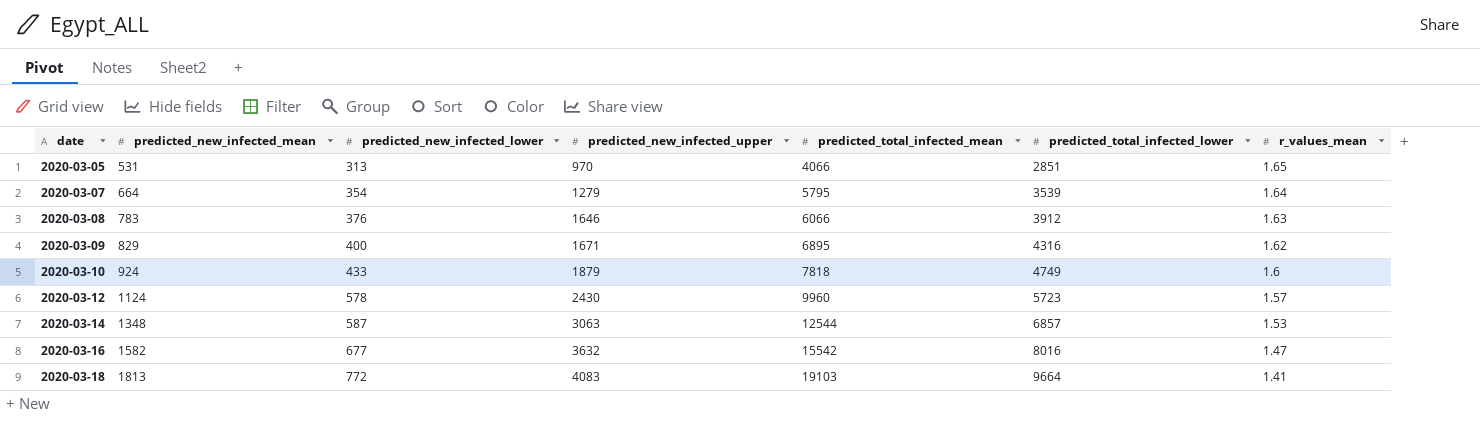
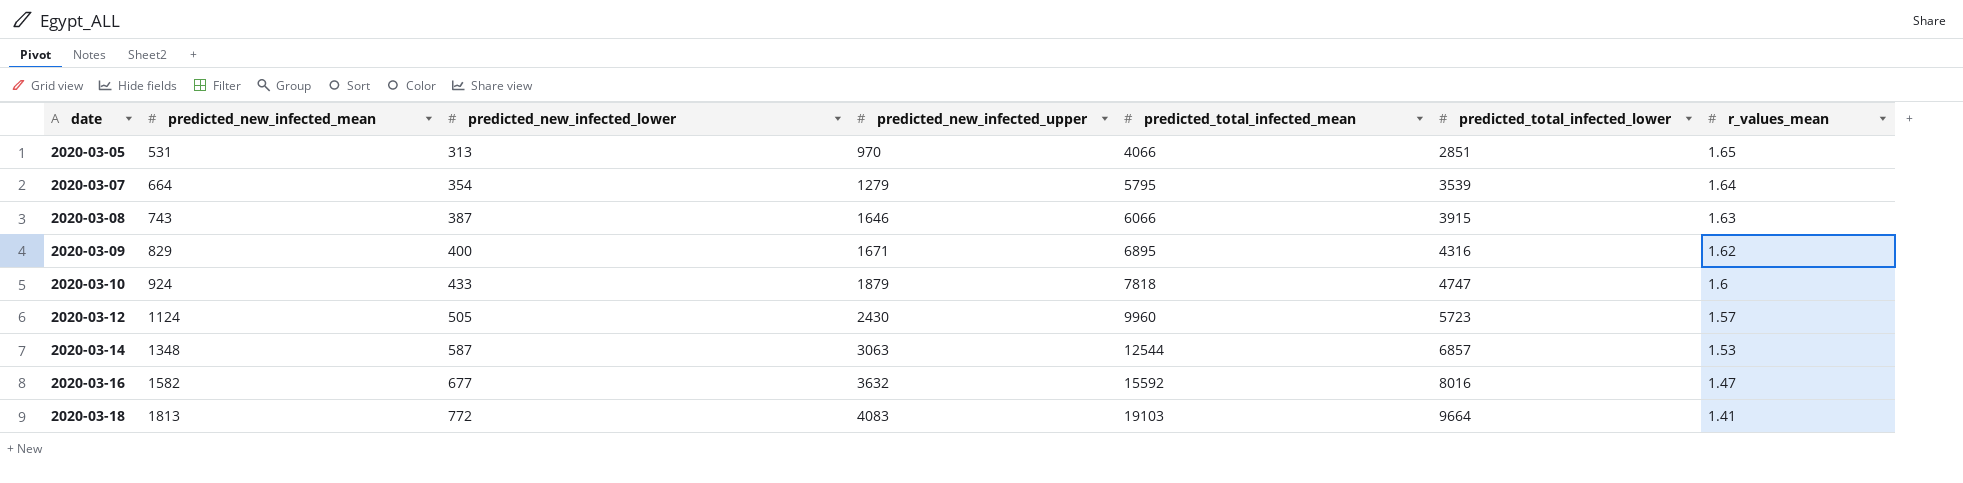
2020-03-08 | predicted_new_infected_mean: 783 -> 743
2020-03-08 | predicted_new_infected_lower: 376 -> 387
2020-03-08 | predicted_total_infected_lower: 3912 -> 3915
2020-03-10 | predicted_total_infected_lower: 4749 -> 4747
2020-03-12 | predicted_new_infected_lower: 578 -> 505
2020-03-16 | predicted_total_infected_mean: 15542 -> 15592

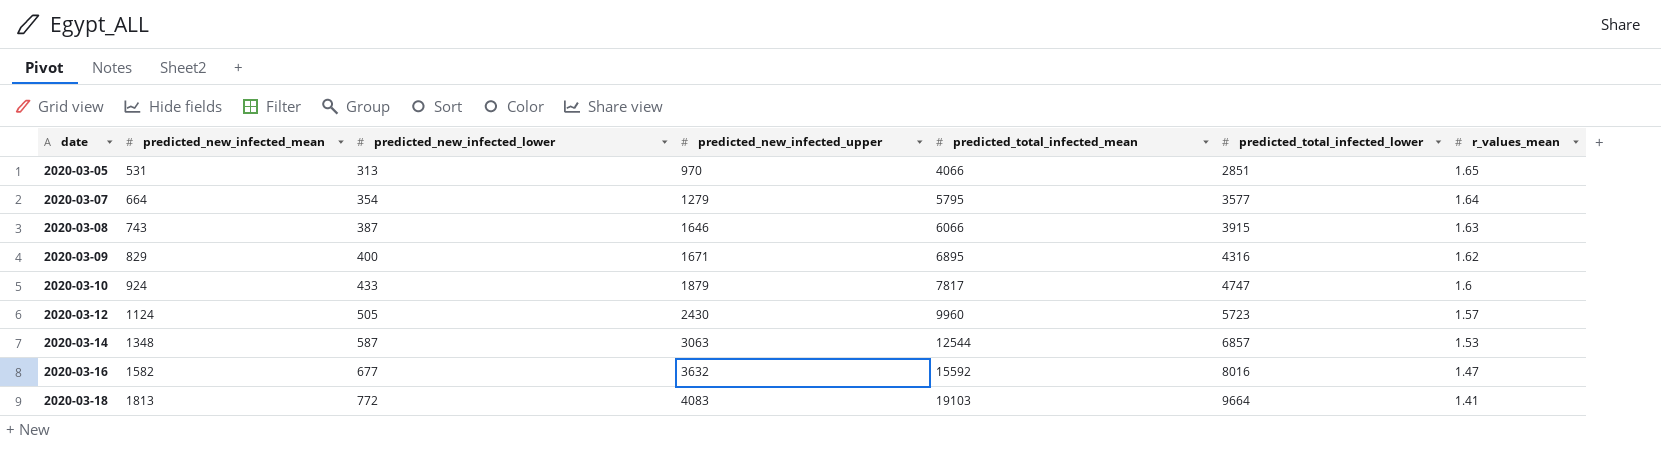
2020-03-07 | predicted_total_infected_lower: 3539 -> 3577
2020-03-10 | predicted_total_infected_mean: 7818 -> 7817

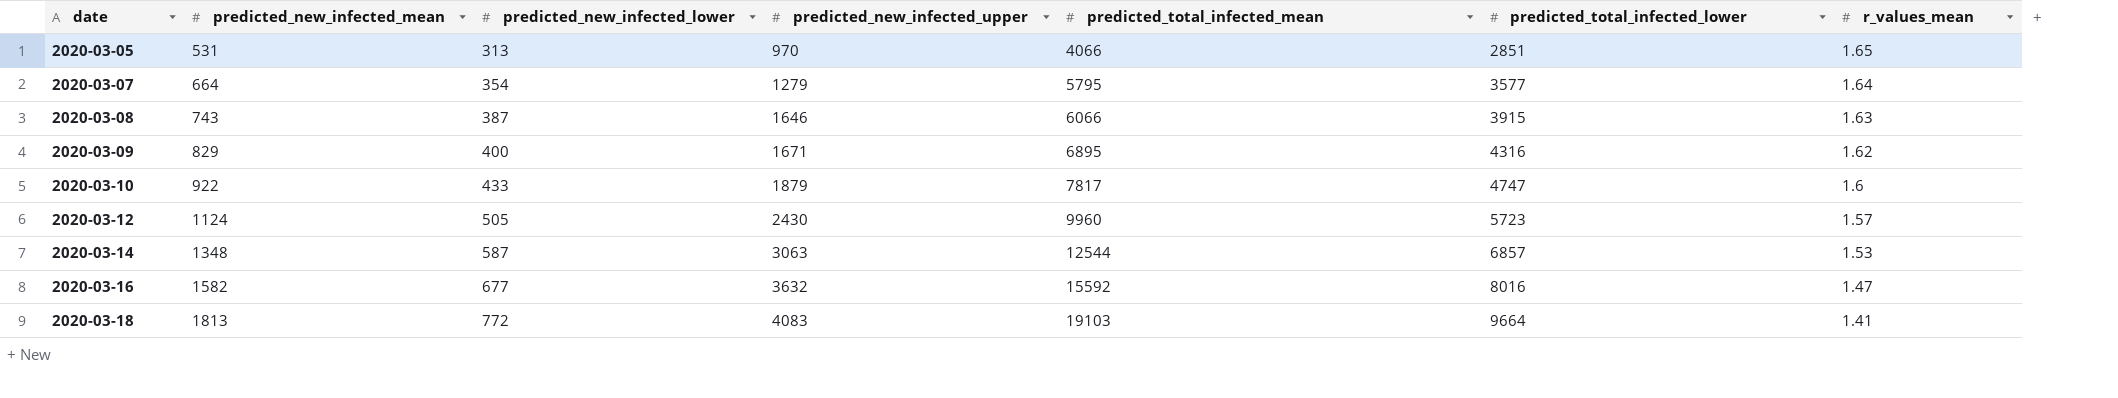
2020-03-10 | predicted_new_infected_mean: 924 -> 922

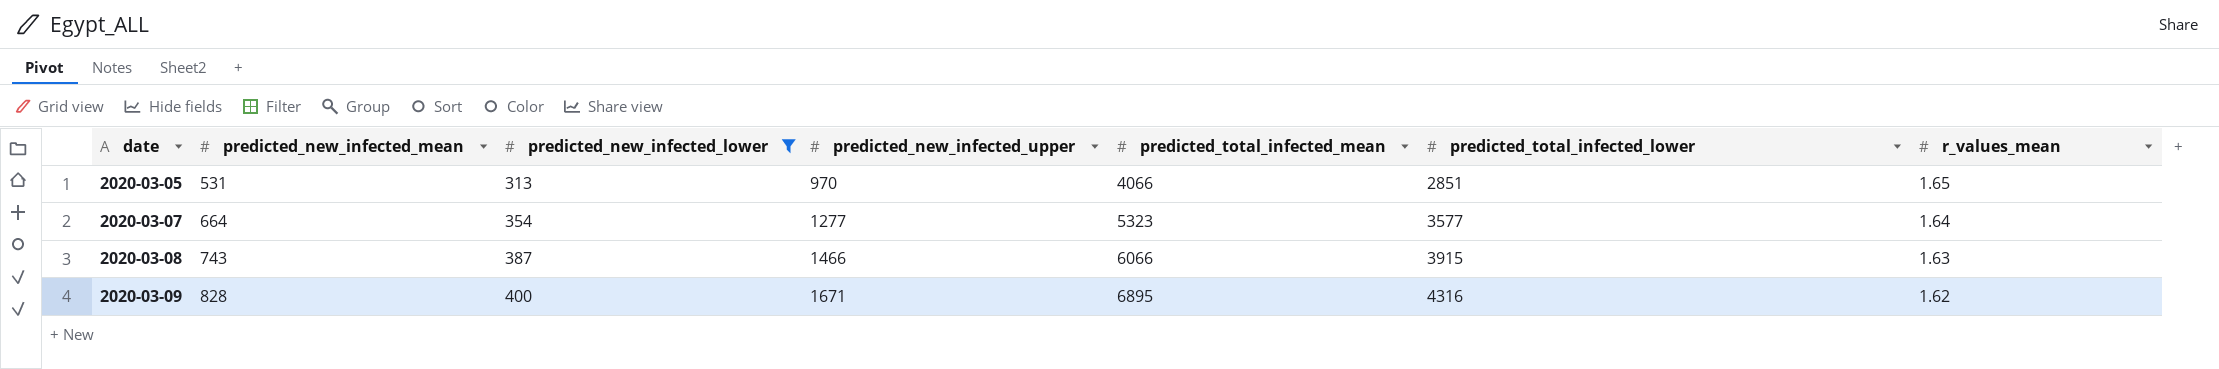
filter: none -> predicted_new_infected_lower <= 400
2020-03-07 | predicted_new_infected_upper: 1279 -> 1277
2020-03-07 | predicted_total_infected_mean: 5795 -> 5323
2020-03-08 | predicted_new_infected_upper: 1646 -> 1466
2020-03-09 | predicted_new_infected_mean: 829 -> 828

